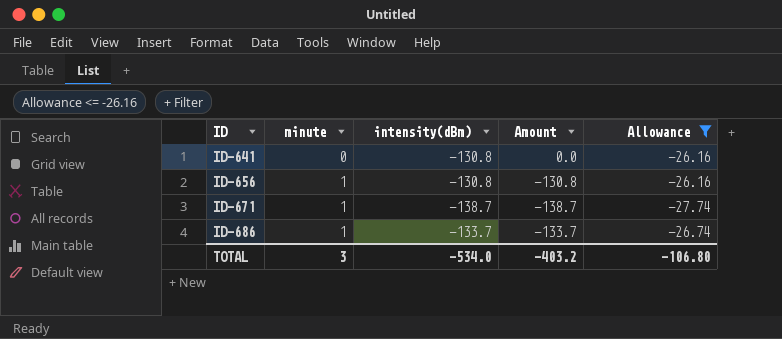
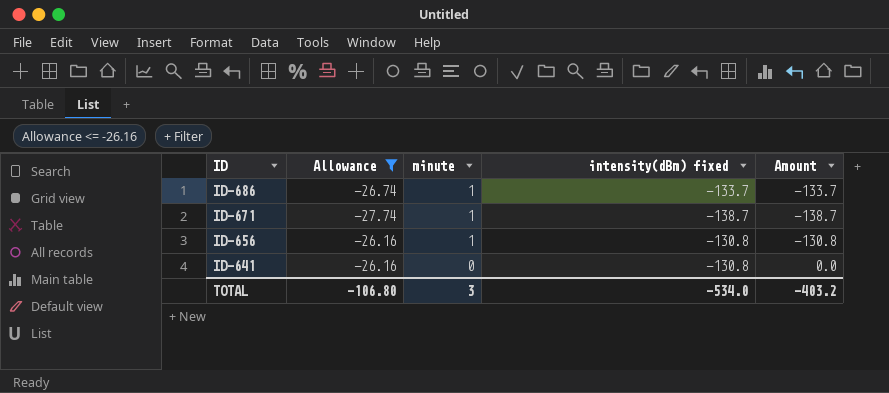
row order: ID ascending -> ID descending
column Allowance | position: 5 -> 2
column name: intensity(dBm) -> intensity(dBm) fixed

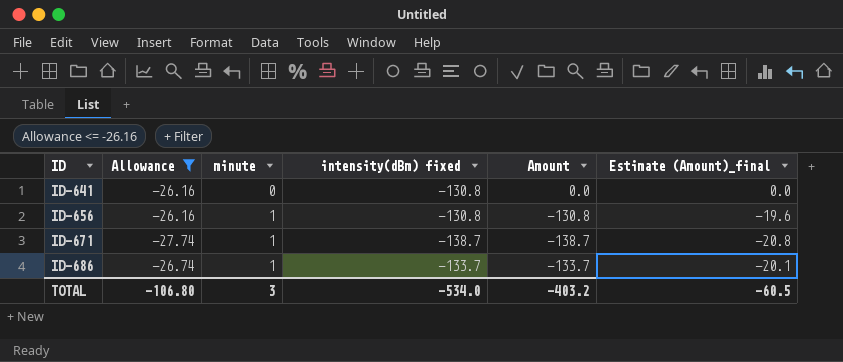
row order: ID descending -> ID ascending
column Estimate (Amount)_final | formula: none -> [Amount] * 0.15

